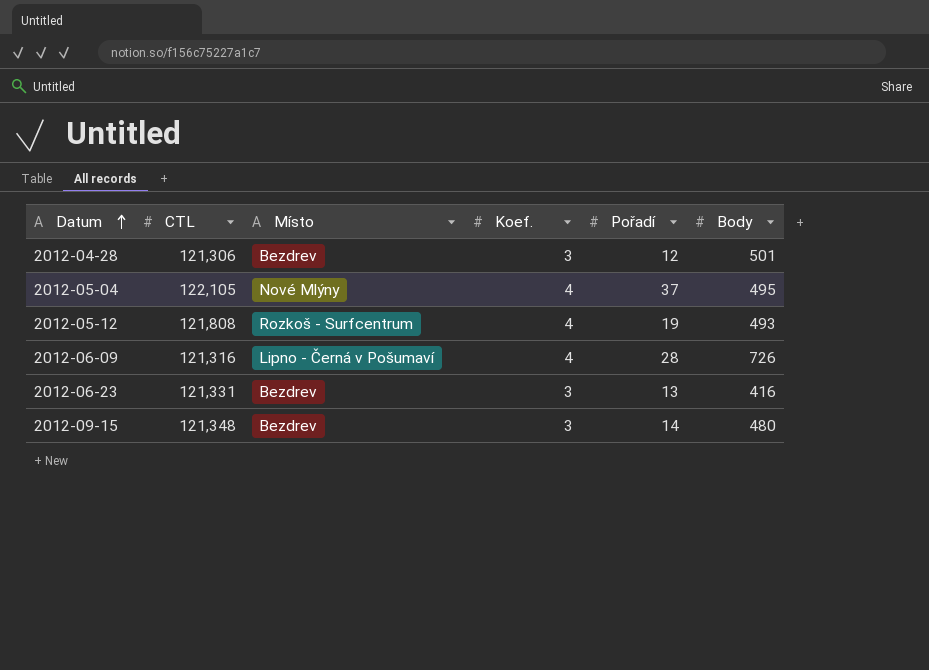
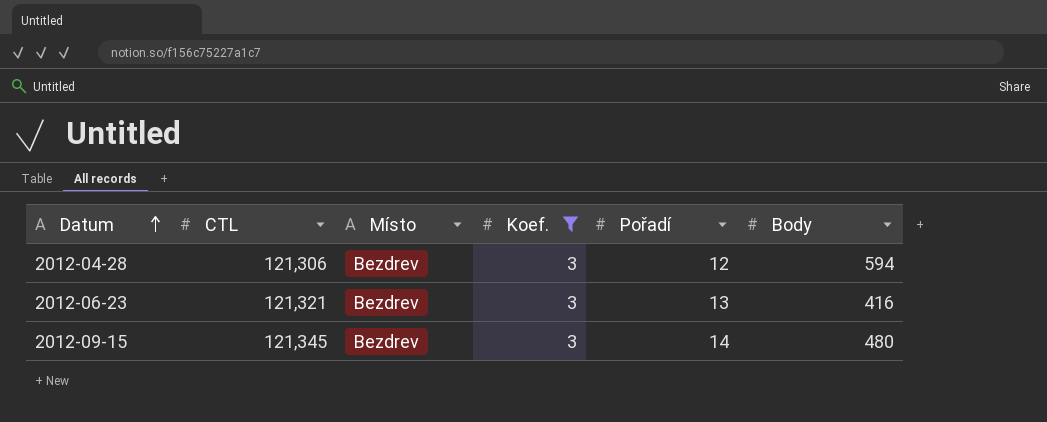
filter: none -> Koef. = 3
2012-04-28 | Body: 501 -> 594
2012-06-23 | CTL: 121,331 -> 121,321
2012-09-15 | CTL: 121,348 -> 121,345

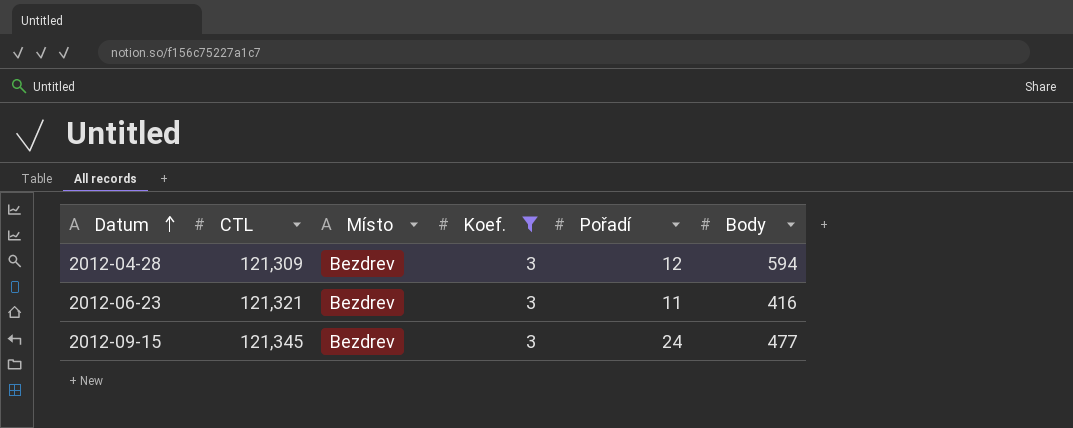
2012-04-28 | CTL: 121,306 -> 121,309
2012-06-23 | Pořadí: 13 -> 11
2012-09-15 | Pořadí: 14 -> 24
2012-09-15 | Body: 480 -> 477

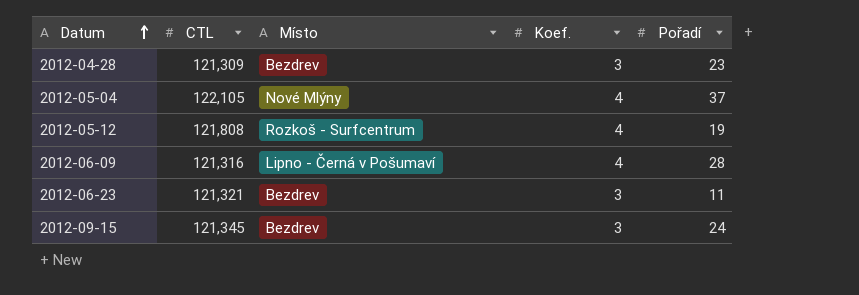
filter: Koef. = 3 -> none
column Body | position: 6 -> none
2012-04-28 | Pořadí: 12 -> 23

